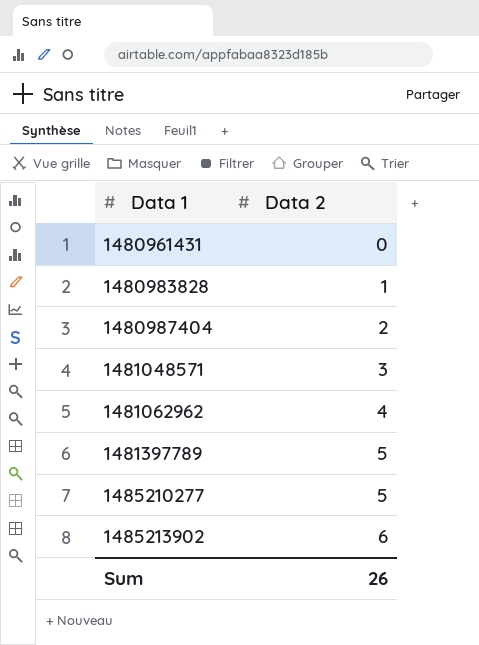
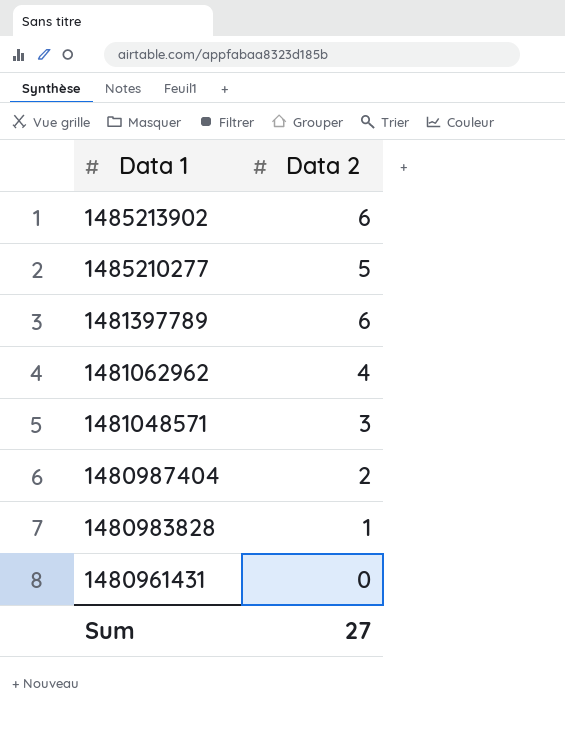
row order: Data 1 ascending -> Data 1 descending
1481397789 | Data 2: 5 -> 6
Sum | Data 2: 26 -> 27

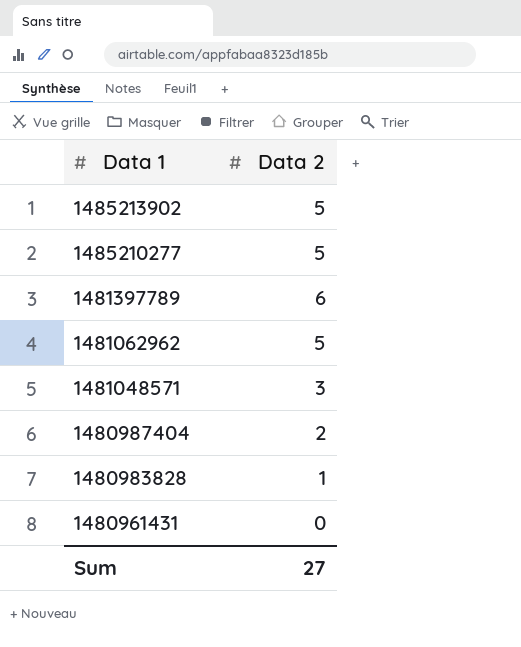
1485213902 | Data 2: 6 -> 5
1481062962 | Data 2: 4 -> 5

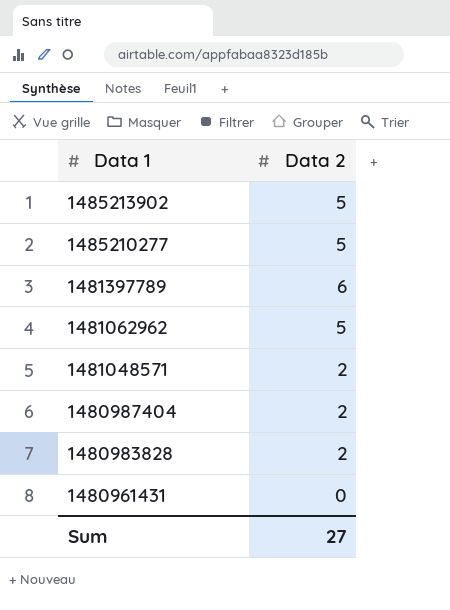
1481048571 | Data 2: 3 -> 2
1480983828 | Data 2: 1 -> 2

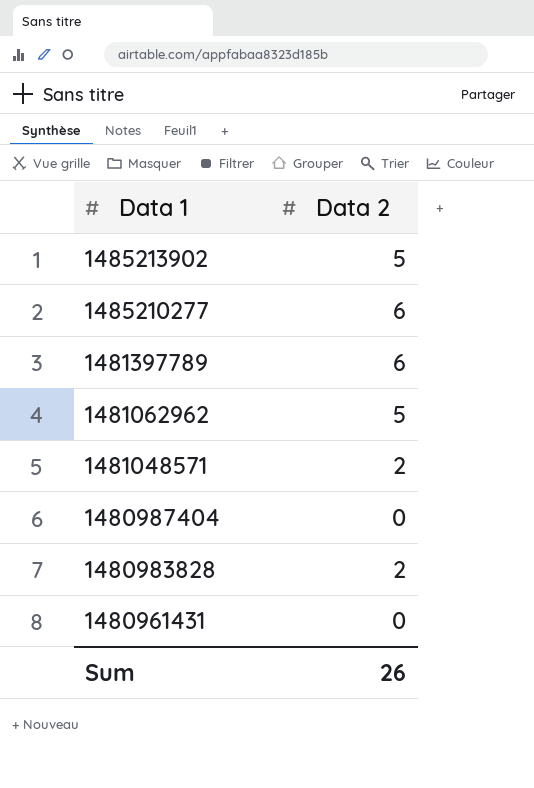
1485210277 | Data 2: 5 -> 6
1480987404 | Data 2: 2 -> 0
Sum | Data 2: 27 -> 26

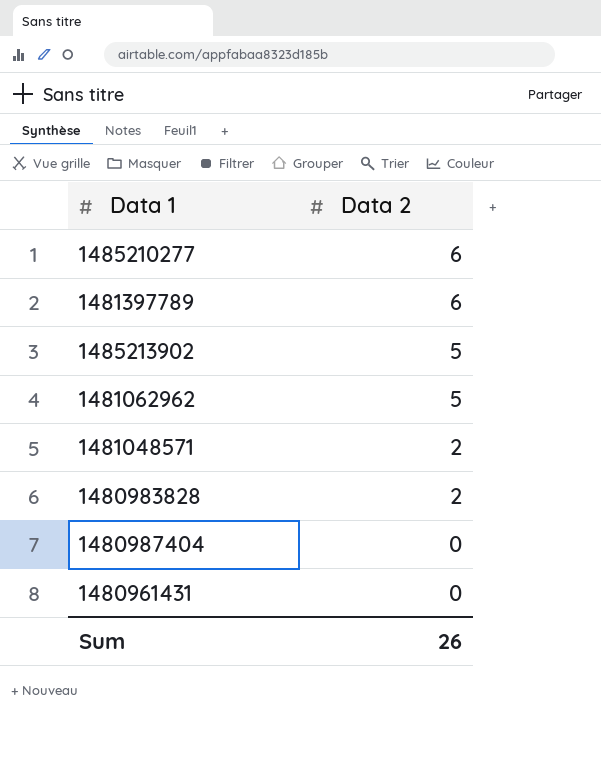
row order: Data 1 descending -> Data 2 descending

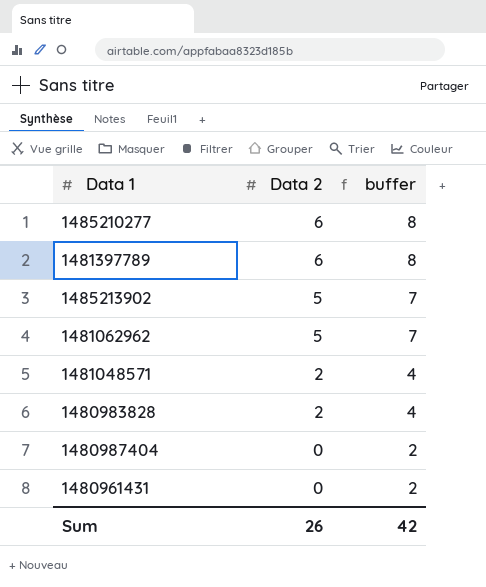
column buffer | formula: none -> [Data 2] + 2

